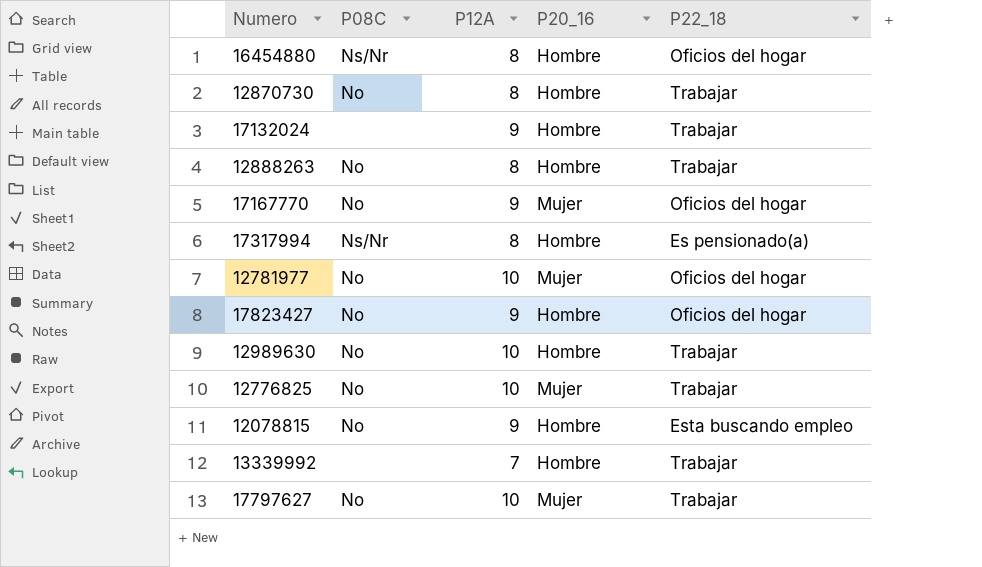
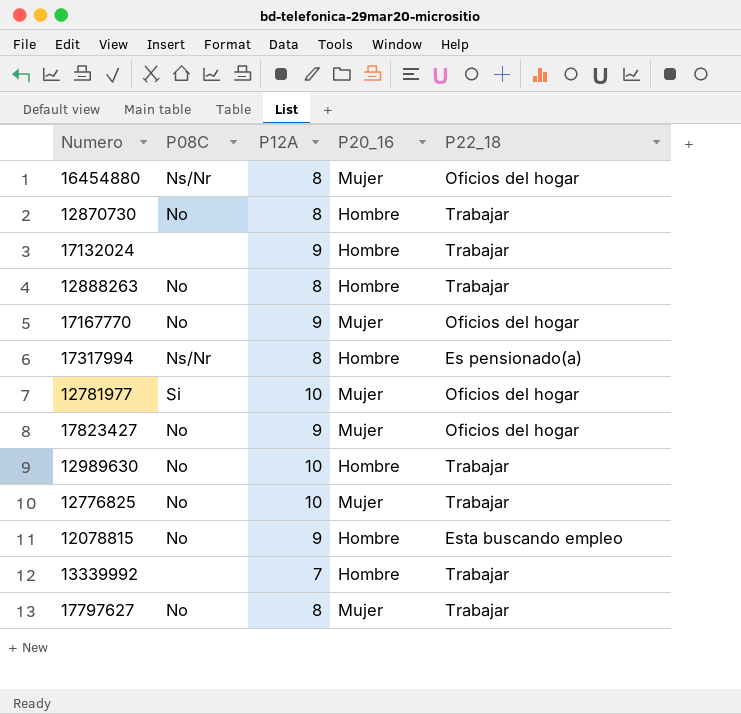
16454880 | P20_16: Hombre -> Mujer
12781977 | P08C: No -> Si
17823427 | P20_16: Hombre -> Mujer
17797627 | P12A: 10 -> 8

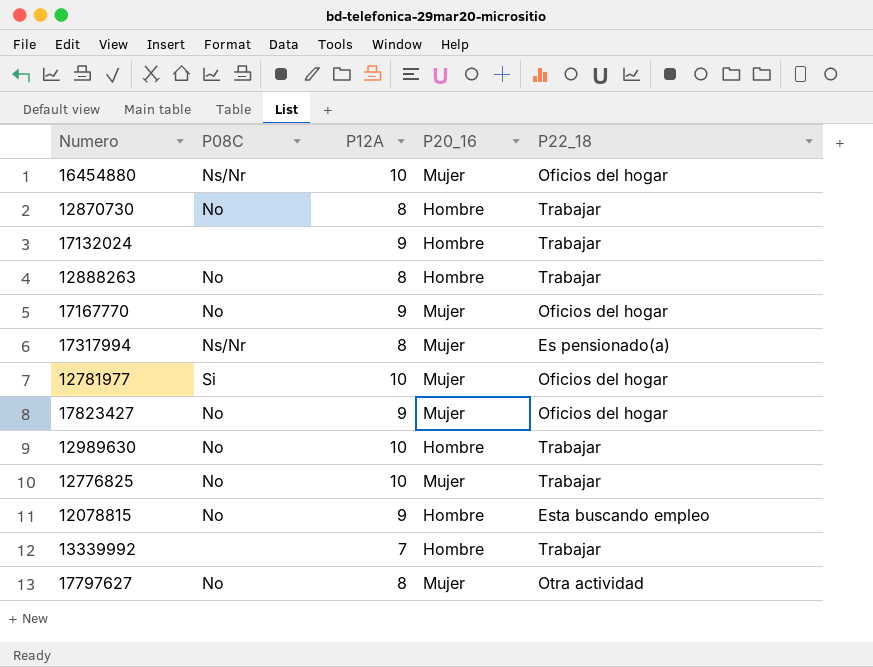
16454880 | P12A: 8 -> 10
17317994 | P20_16: Hombre -> Mujer
17797627 | P22_18: Trabajar -> Otra actividad

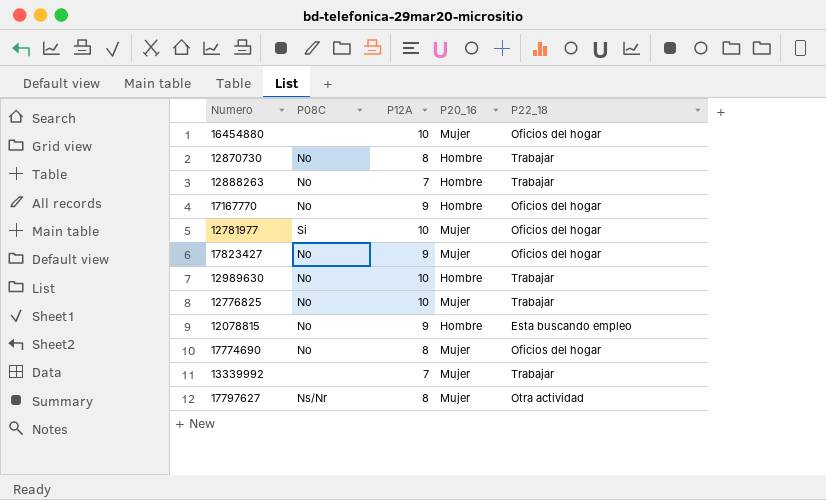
row 17132024: none | 9 | Hombre | Trabajar -> none
row 17317994: Ns/Nr | 8 | Mujer | Es pensionado(a) -> none
16454880 | P08C: Ns/Nr -> none
12888263 | P12A: 8 -> 7
17167770 | P20_16: Mujer -> Hombre
row 17774690: none -> No | 8 | Mujer | Oficios del hogar
13339992 | P20_16: Hombre -> Mujer
17797627 | P08C: No -> Ns/Nr

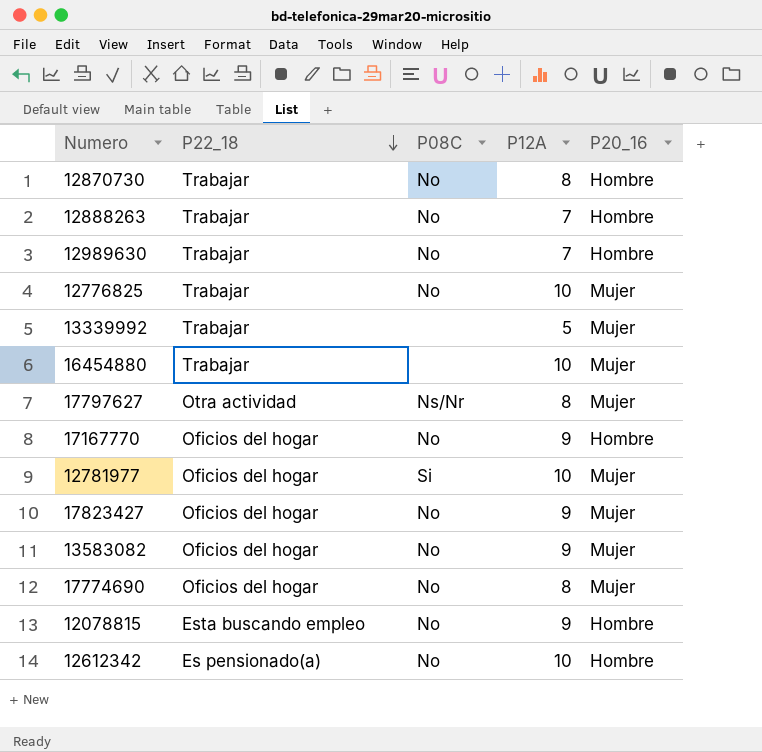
row order: none -> P22_18 descending
column P22_18 | position: 5 -> 2
12989630 | P12A: 10 -> 7
13339992 | P12A: 7 -> 5
16454880 | P22_18: Oficios del hogar -> Trabajar
row 13583082: none -> Oficios del hogar | No | 9 | Mujer
row 12612342: none -> Es pensionado(a) | No | 10 | Hombre

